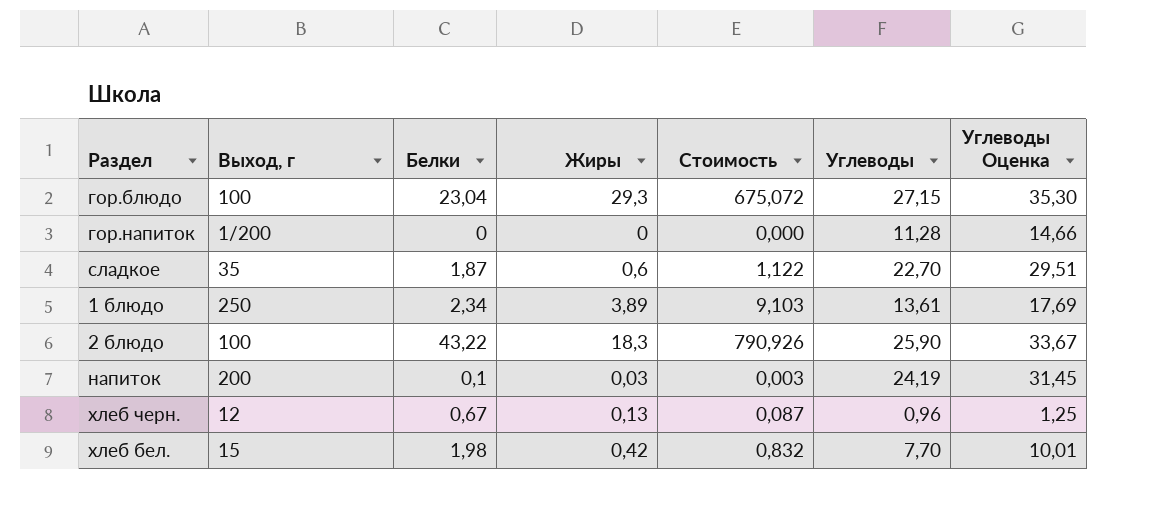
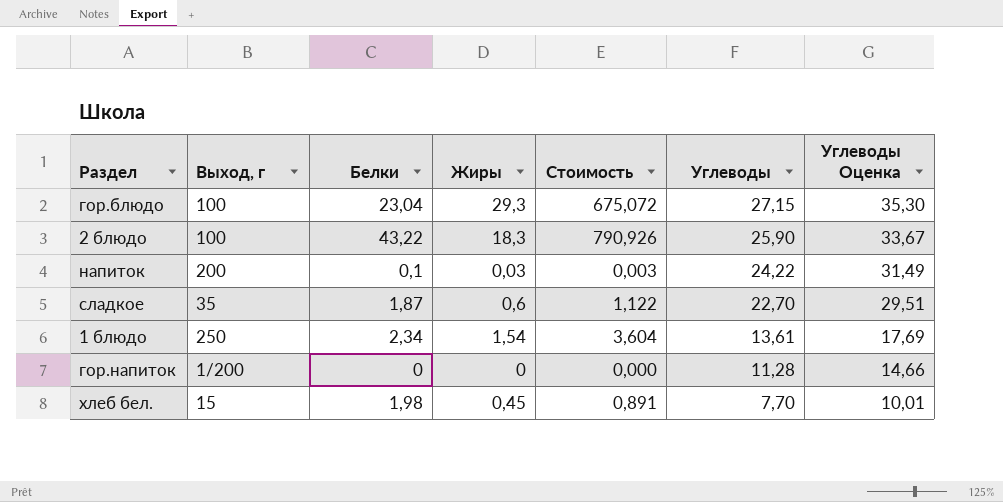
row order: none -> Углеводы descending
row хлеб черн.: 12 | 0,67 | 0,13 | 0,087 | 0,96 | 1,25 -> none
напиток | Углеводы: 24,19 -> 24,22
напиток | Углеводы Оценка: 31,45 -> 31,49
1 блюдо | Жиры: 3,89 -> 1,54
1 блюдо | Стоимость: 9,103 -> 3,604
хлеб бел. | Жиры: 0,42 -> 0,45
хлеб бел. | Стоимость: 0,832 -> 0,891

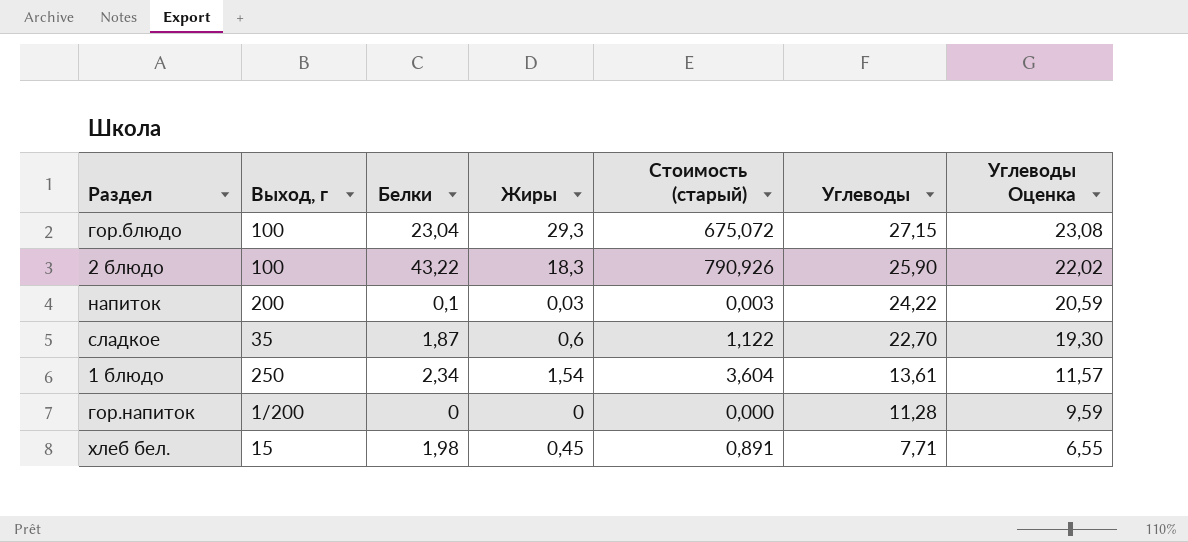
column name: Стоимость -> Стоимость (старый)
column Углеводы Оценка | formula: [Углеводы] * 1,3 -> [Углеводы] * 0,85
хлеб бел. | Углеводы: 7,70 -> 7,71

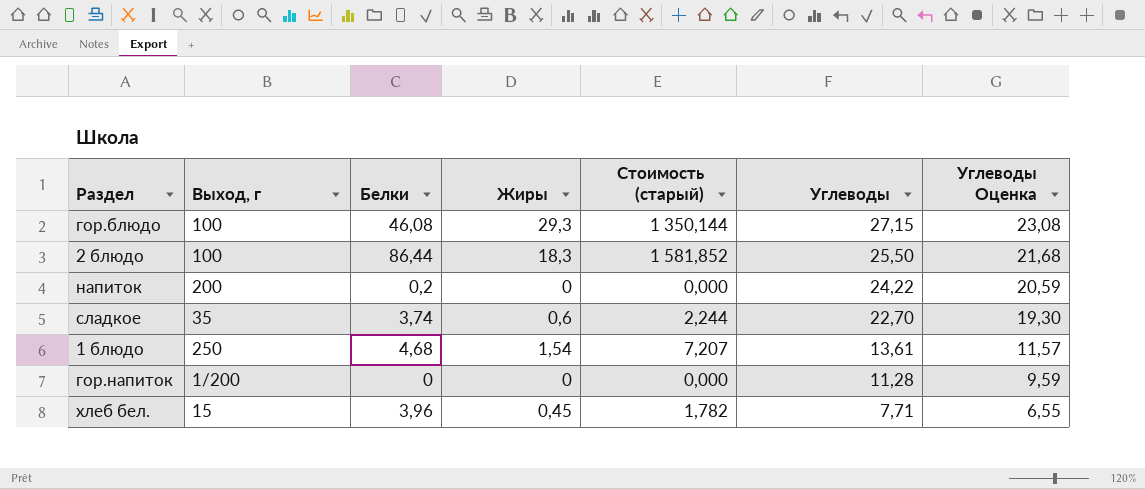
гор.блюдо | Белки: 23,04 -> 46,08
гор.блюдо | Стоимость (старый): 675,072 -> 1 350,144
2 блюдо | Белки: 43,22 -> 86,44
2 блюдо | Стоимость (старый): 790,926 -> 1 581,852
2 блюдо | Углеводы: 25,90 -> 25,50
2 блюдо | Углеводы Оценка: 22,02 -> 21,68
напиток | Белки: 0,1 -> 0,2
напиток | Жиры: 0,03 -> 0
напиток | Стоимость (старый): 0,003 -> 0,000
сладкое | Белки: 1,87 -> 3,74
сладкое | Стоимость (старый): 1,122 -> 2,244
1 блюдо | Белки: 2,34 -> 4,68
1 блюдо | Стоимость (старый): 3,604 -> 7,207
хлеб бел. | Белки: 1,98 -> 3,96
хлеб бел. | Стоимость (старый): 0,891 -> 1,782

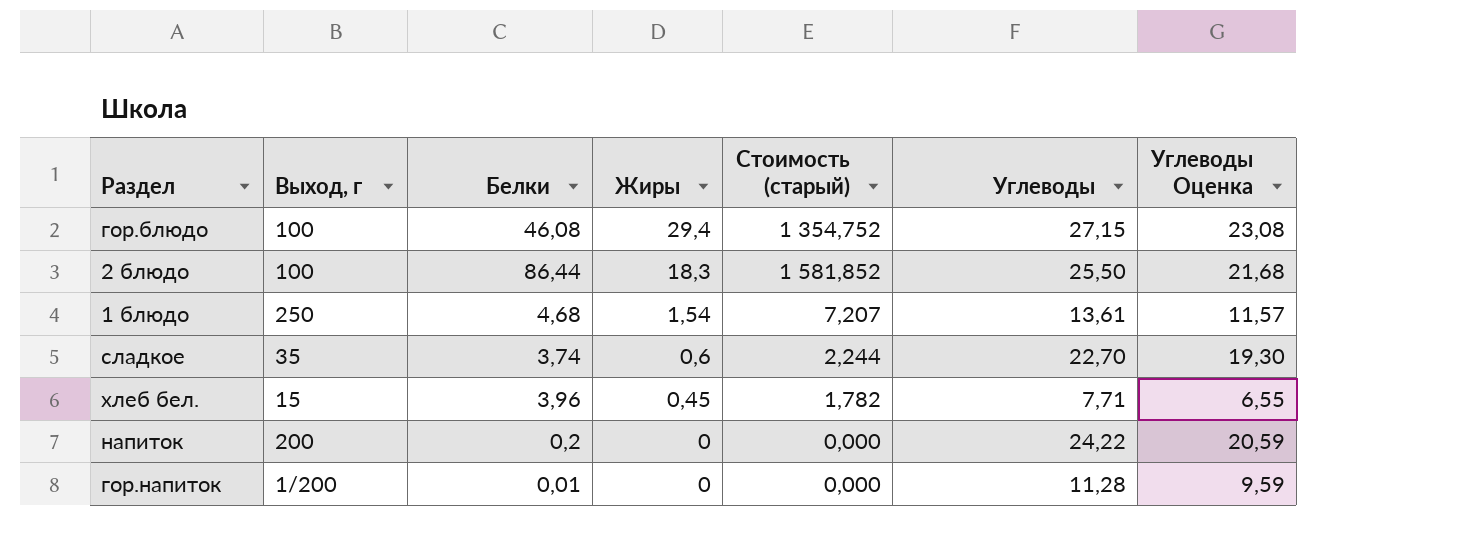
row order: Углеводы descending -> Жиры descending
гор.блюдо | Жиры: 29,3 -> 29,4
гор.блюдо | Стоимость (старый): 1 350,144 -> 1 354,752
гор.напиток | Белки: 0 -> 0,01

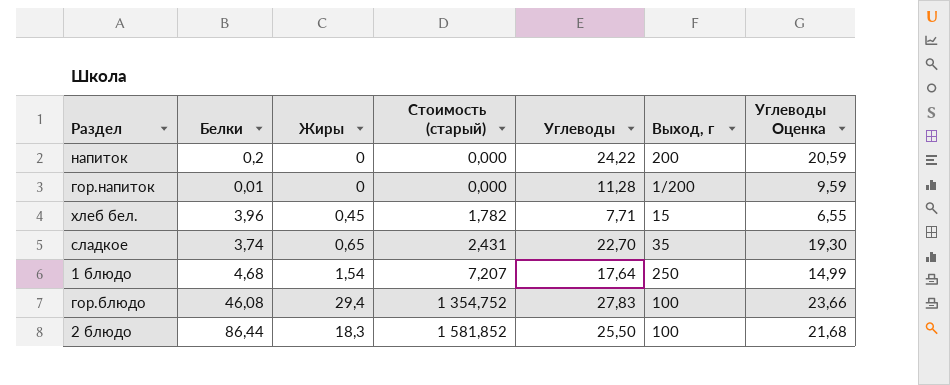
row order: Жиры descending -> Стоимость (старый) ascending
column Выход, г | position: 2 -> 6
сладкое | Жиры: 0,6 -> 0,65
сладкое | Стоимость (старый): 2,244 -> 2,431
1 блюдо | Углеводы: 13,61 -> 17,64
1 блюдо | Углеводы Оценка: 11,57 -> 14,99
гор.блюдо | Углеводы: 27,15 -> 27,83
гор.блюдо | Углеводы Оценка: 23,08 -> 23,66

